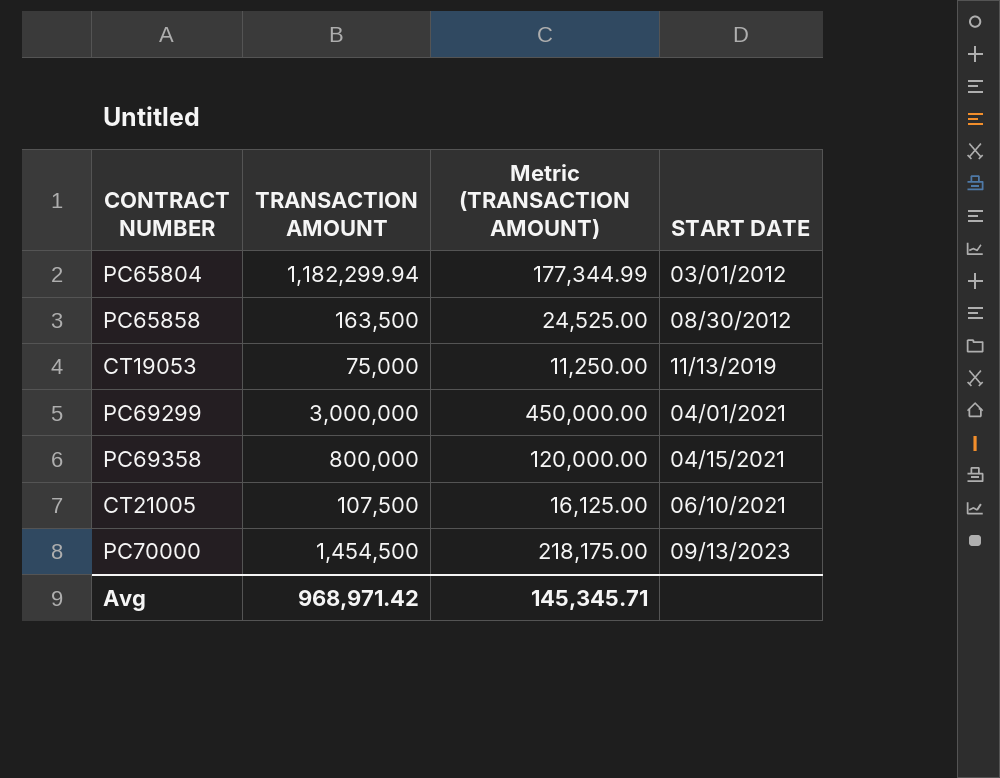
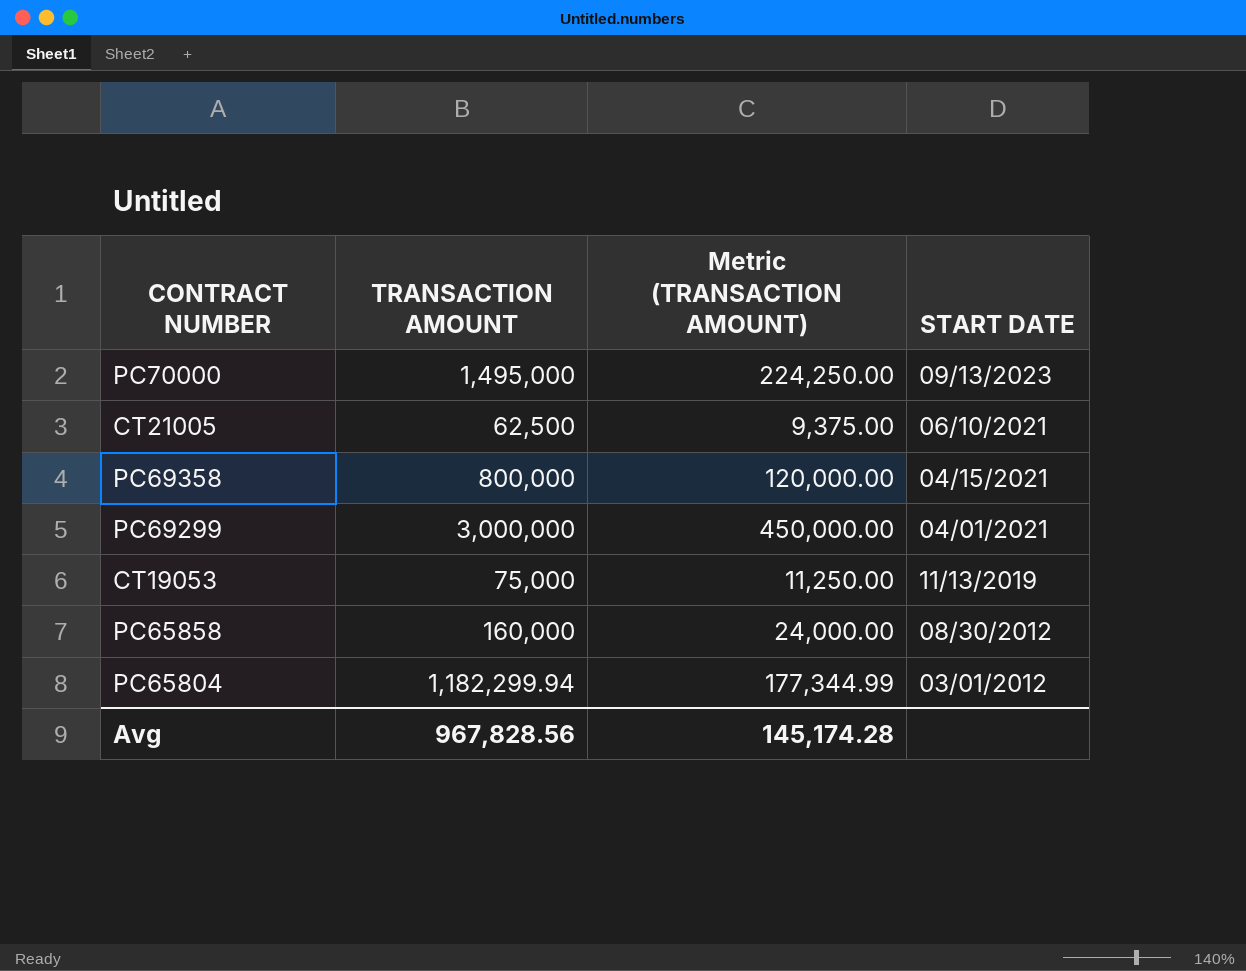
row order: START DATE ascending -> START DATE descending
PC70000 | TRANSACTION AMOUNT: 1,454,500 -> 1,495,000
PC70000 | Metric (TRANSACTION AMOUNT): 218,175.00 -> 224,250.00
CT21005 | TRANSACTION AMOUNT: 107,500 -> 62,500
CT21005 | Metric (TRANSACTION AMOUNT): 16,125.00 -> 9,375.00
PC65858 | TRANSACTION AMOUNT: 163,500 -> 160,000
PC65858 | Metric (TRANSACTION AMOUNT): 24,525.00 -> 24,000.00
Avg | TRANSACTION AMOUNT: 968,971.42 -> 967,828.56
Avg | Metric (TRANSACTION AMOUNT): 145,345.71 -> 145,174.28

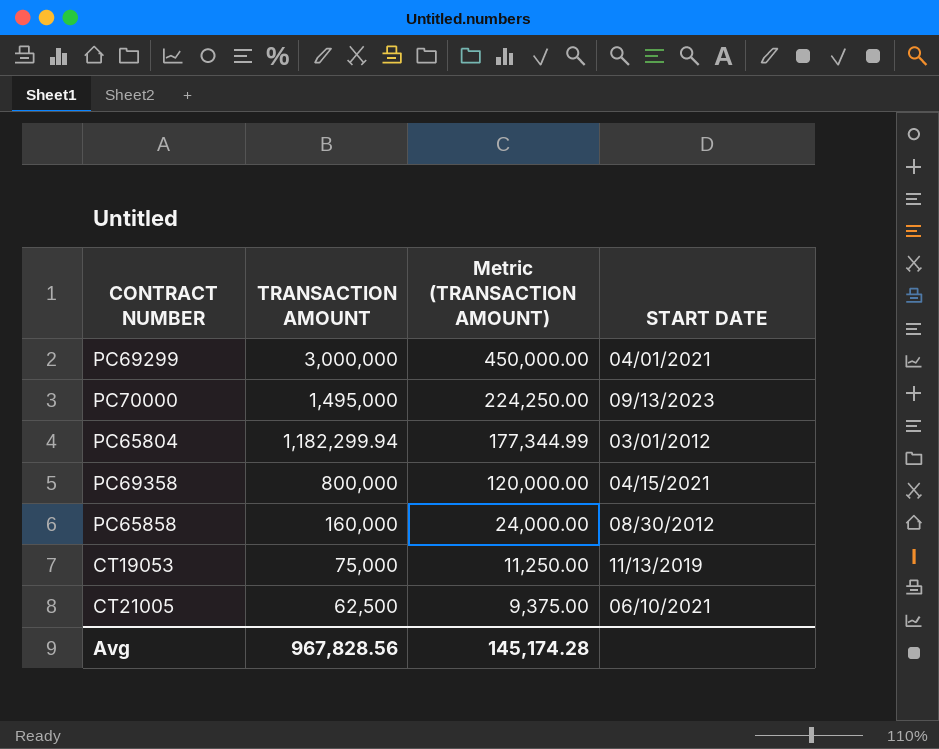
row order: START DATE descending -> TRANSACTION AMOUNT descending

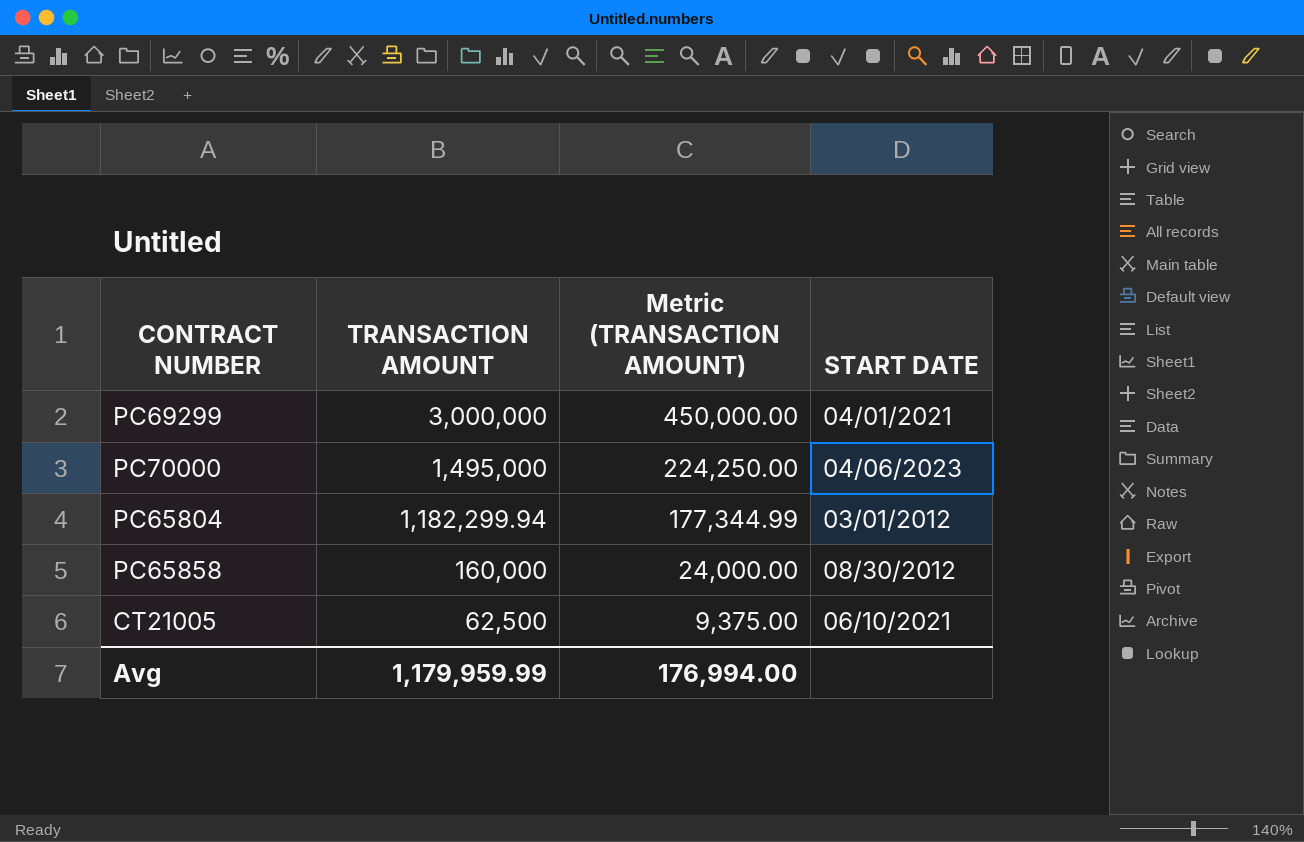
row PC69358: 800,000 | 120,000.00 | 04/15/2021 -> none
row CT19053: 75,000 | 11,250.00 | 11/13/2019 -> none
PC70000 | START DATE: 09/13/2023 -> 04/06/2023
Avg | TRANSACTION AMOUNT: 967,828.56 -> 1,179,959.99
Avg | Metric (TRANSACTION AMOUNT): 145,174.28 -> 176,994.00

